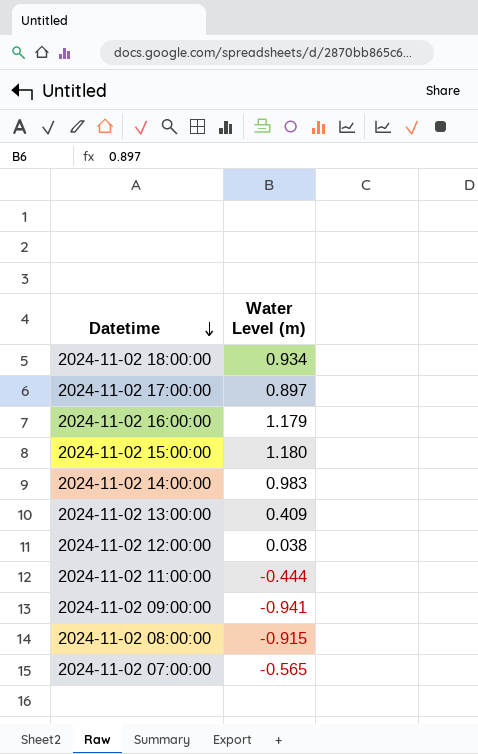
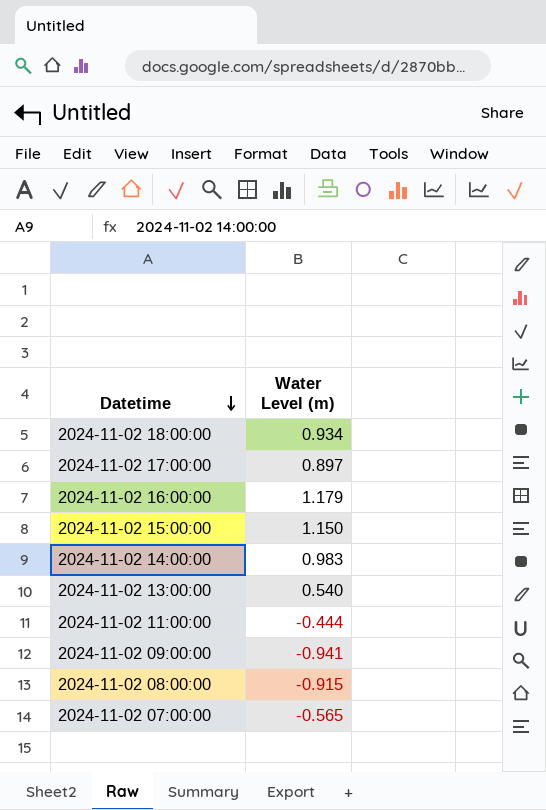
row 2024-11-02 12:00:00: 0.038 -> none
2024-11-02 15:00:00 | Water Level (m): 1.180 -> 1.150
2024-11-02 13:00:00 | Water Level (m): 0.409 -> 0.540

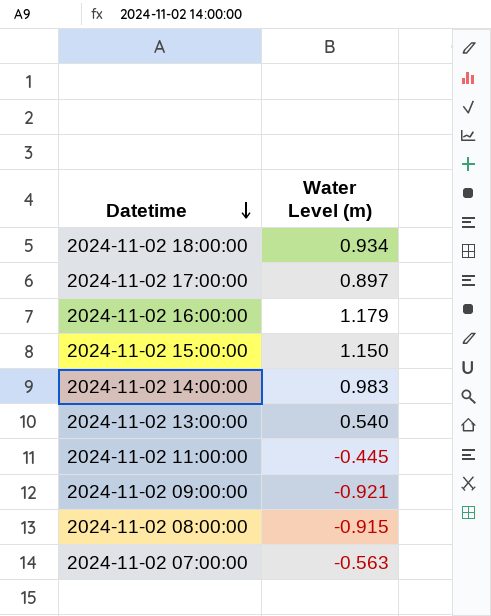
2024-11-02 11:00:00 | Water Level (m): -0.444 -> -0.445
2024-11-02 09:00:00 | Water Level (m): -0.941 -> -0.921
2024-11-02 07:00:00 | Water Level (m): -0.565 -> -0.563

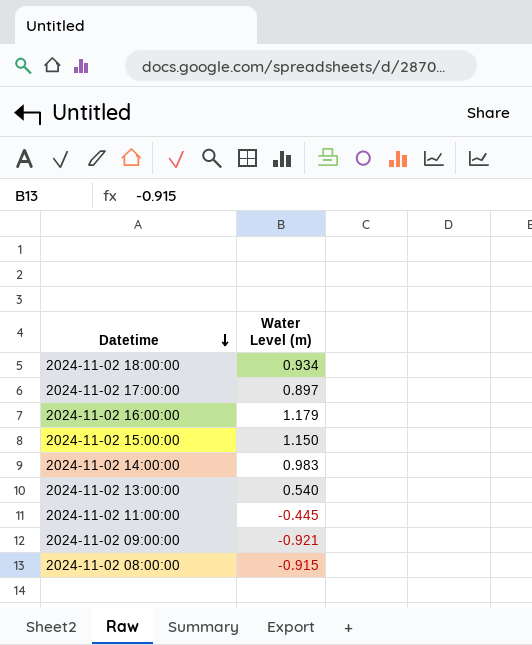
row 2024-11-02 07:00:00: -0.563 -> none

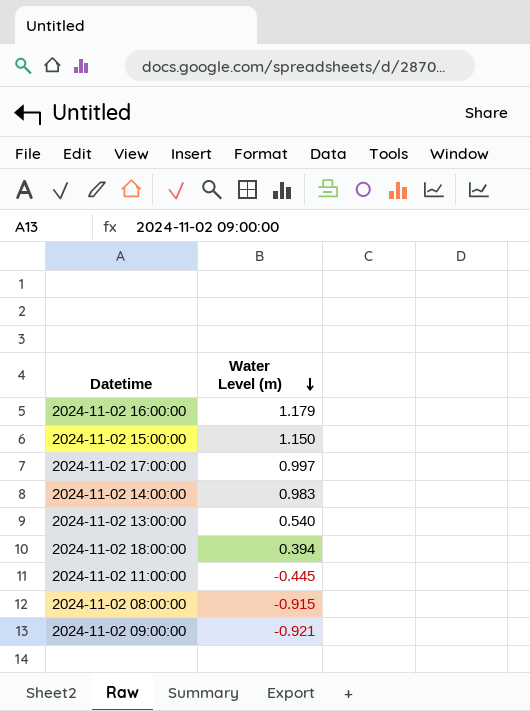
row order: Datetime descending -> Water Level (m) descending
2024-11-02 17:00:00 | Water Level (m): 0.897 -> 0.997
2024-11-02 18:00:00 | Water Level (m): 0.934 -> 0.394

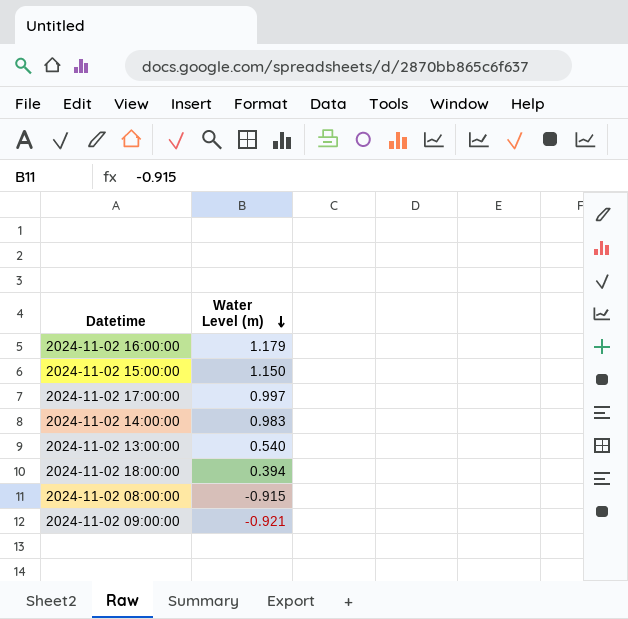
row 2024-11-02 11:00:00: -0.445 -> none

